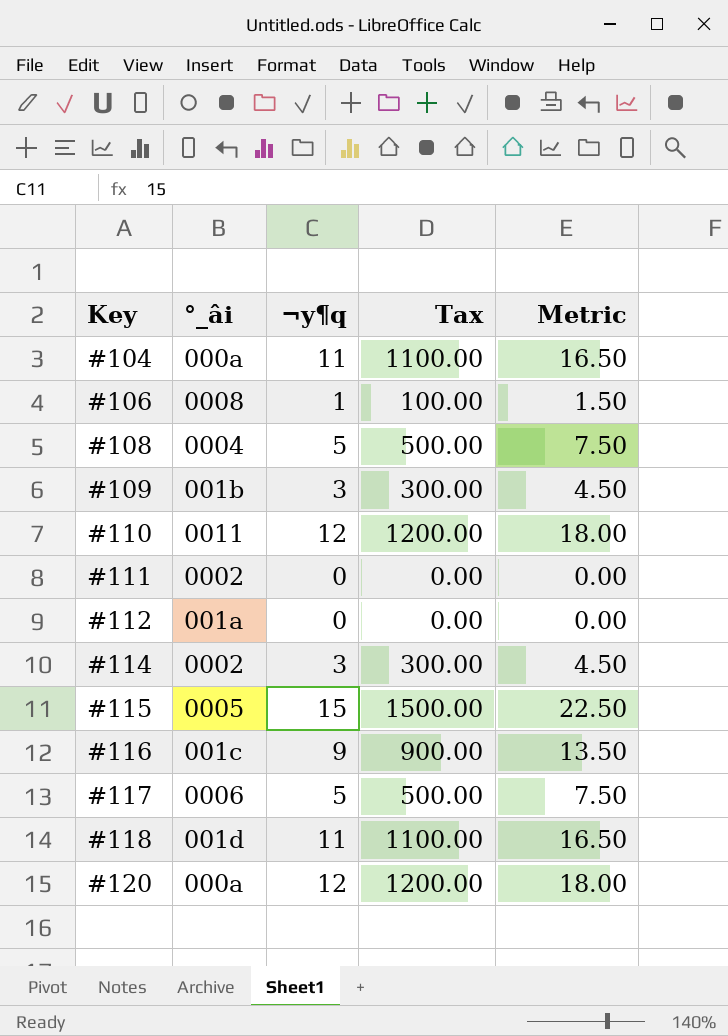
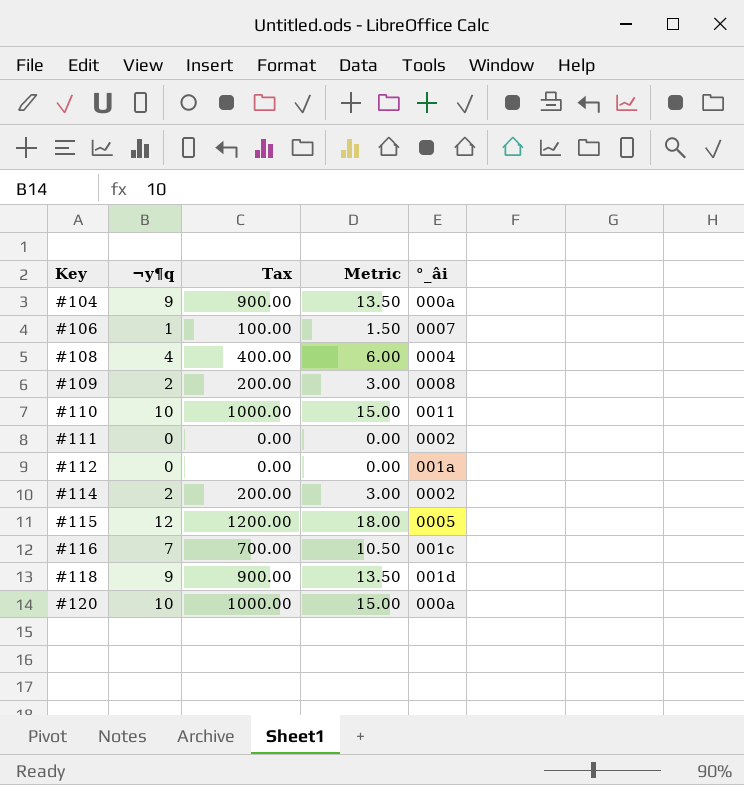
column °_âi | position: 2 -> 5
row #117: 0006 | 5 | 500.00 | 7.50 -> none
#104 | ¬y¶q: 11 -> 9
#104 | Tax: 1100.00 -> 900.00
#104 | Metric: 16.50 -> 13.50
#106 | °_âi: 0008 -> 0007
#108 | ¬y¶q: 5 -> 4
#108 | Tax: 500.00 -> 400.00
#108 | Metric: 7.50 -> 6.00
#109 | ¬y¶q: 3 -> 2
#109 | Tax: 300.00 -> 200.00
#109 | Metric: 4.50 -> 3.00
#109 | °_âi: 001b -> 0008
#110 | ¬y¶q: 12 -> 10
#110 | Tax: 1200.00 -> 1000.00
#110 | Metric: 18.00 -> 15.00
#114 | ¬y¶q: 3 -> 2
#114 | Tax: 300.00 -> 200.00
#114 | Metric: 4.50 -> 3.00
#115 | ¬y¶q: 15 -> 12
#115 | Tax: 1500.00 -> 1200.00
#115 | Metric: 22.50 -> 18.00
#116 | ¬y¶q: 9 -> 7
#116 | Tax: 900.00 -> 700.00
#116 | Metric: 13.50 -> 10.50
#118 | ¬y¶q: 11 -> 9
#118 | Tax: 1100.00 -> 900.00
#118 | Metric: 16.50 -> 13.50
#120 | ¬y¶q: 12 -> 10
#120 | Tax: 1200.00 -> 1000.00
#120 | Metric: 18.00 -> 15.00

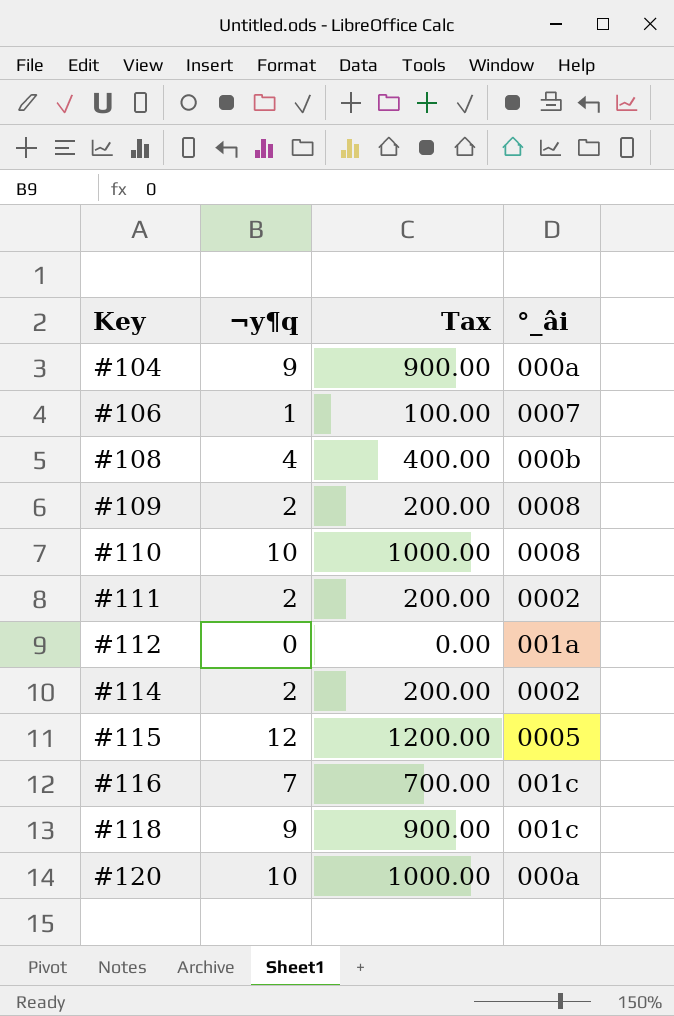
column Metric | formula: [¬y¶q] * 1.5 -> none
#108 | °_âi: 0004 -> 000b
#110 | °_âi: 0011 -> 0008
#111 | ¬y¶q: 0 -> 2
#111 | Tax: 0.00 -> 200.00
#118 | °_âi: 001d -> 001c

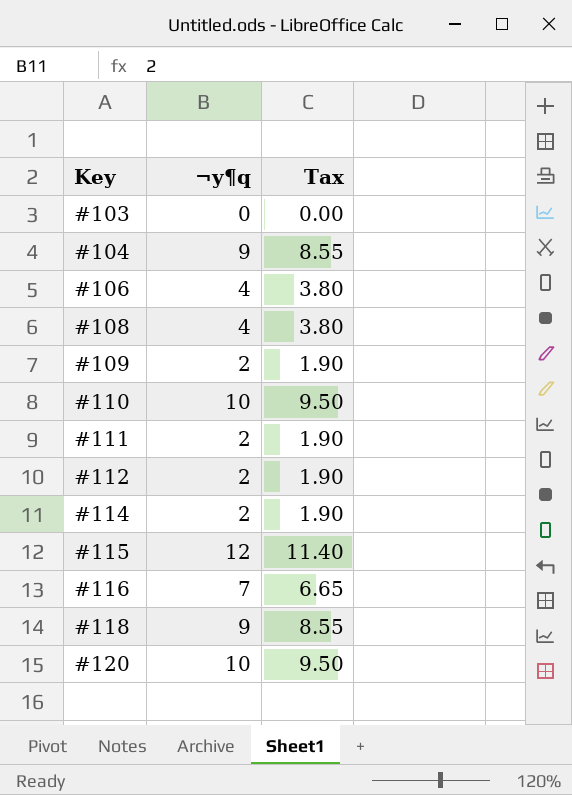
column °_âi | position: 4 -> none
column Tax | formula: [¬y¶q] * 100 -> [¬y¶q] * 0.95
row #103: none -> 0 | 0.00
#106 | ¬y¶q: 1 -> 4
#112 | ¬y¶q: 0 -> 2

